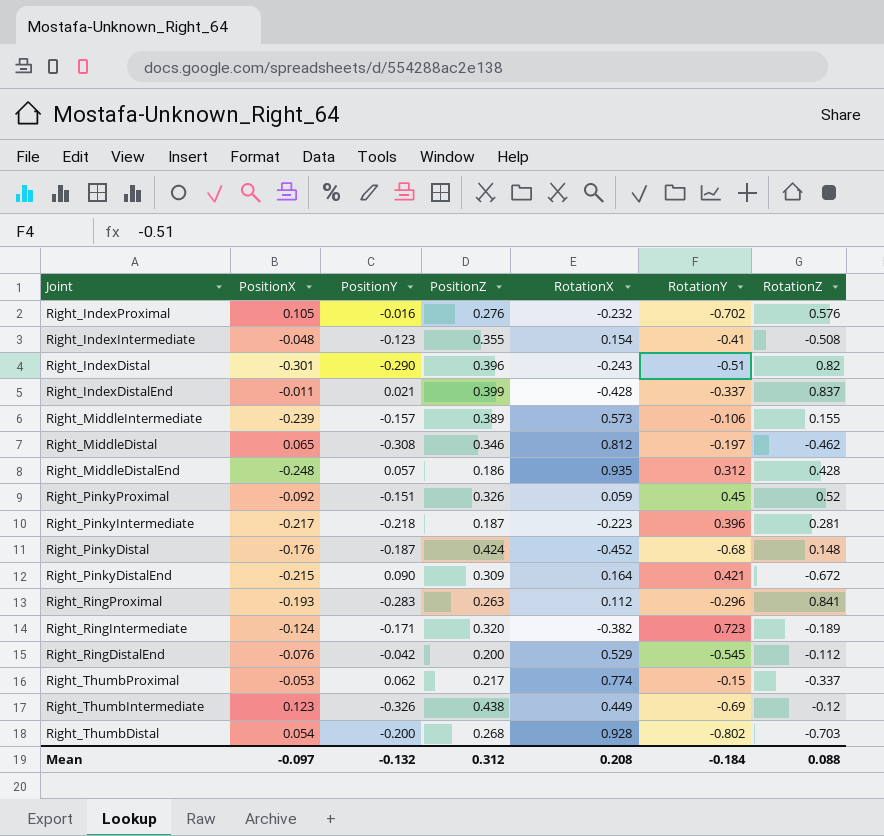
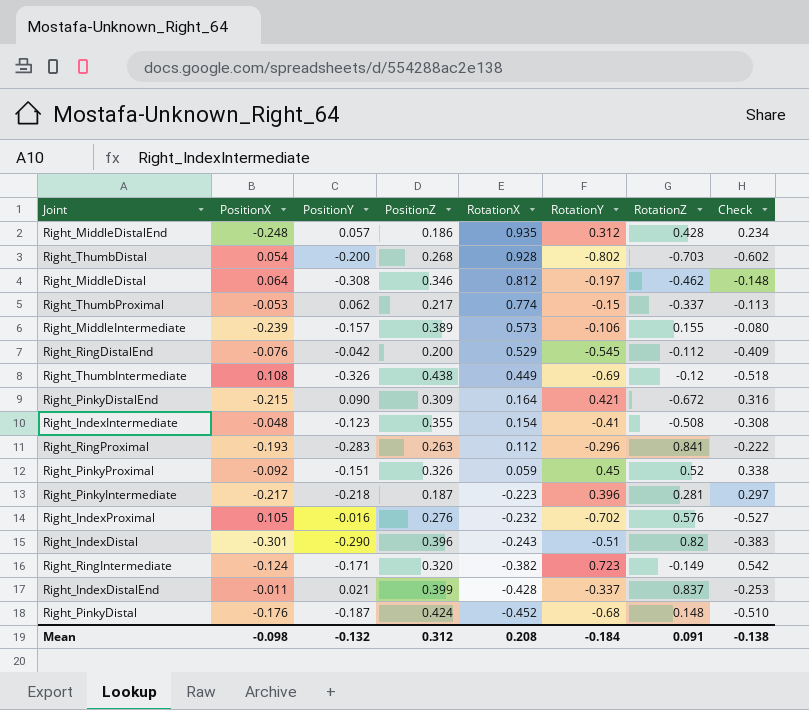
row order: none -> RotationX descending
column Check | formula: none -> [RotationY] * 0.75
Right_MiddleDistal | PositionX: 0.065 -> 0.064
Right_ThumbIntermediate | PositionX: 0.123 -> 0.108
Right_RingIntermediate | RotationZ: -0.189 -> -0.149
Mean | PositionX: -0.097 -> -0.098
Mean | RotationZ: 0.088 -> 0.091

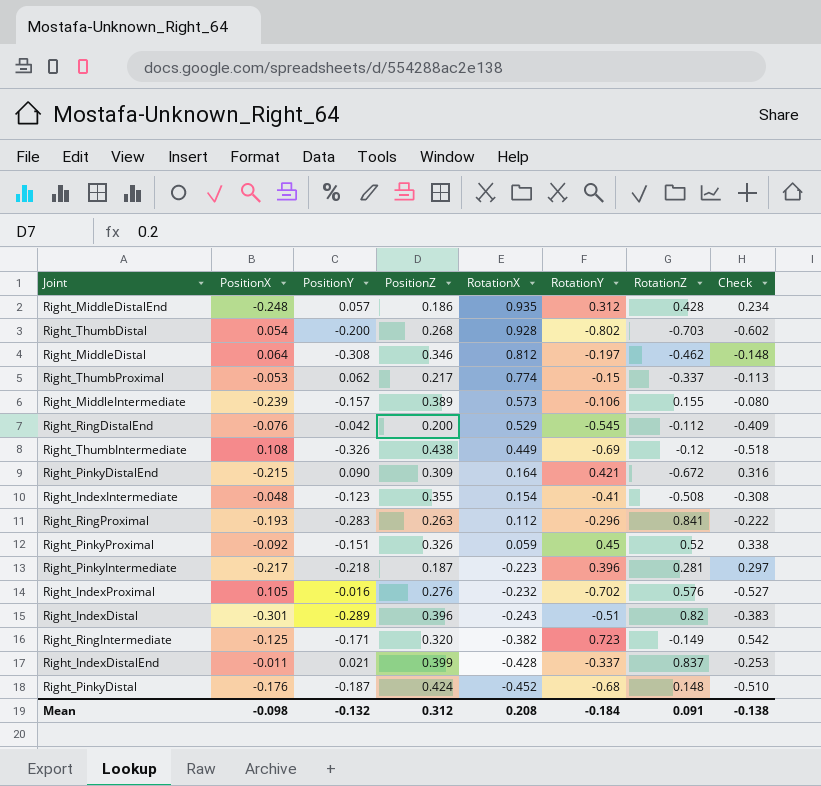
Right_IndexDistal | PositionY: -0.290 -> -0.289
Right_RingIntermediate | PositionX: -0.124 -> -0.125

